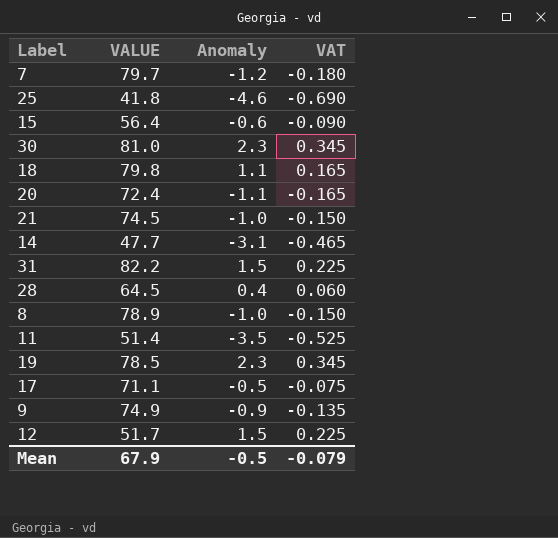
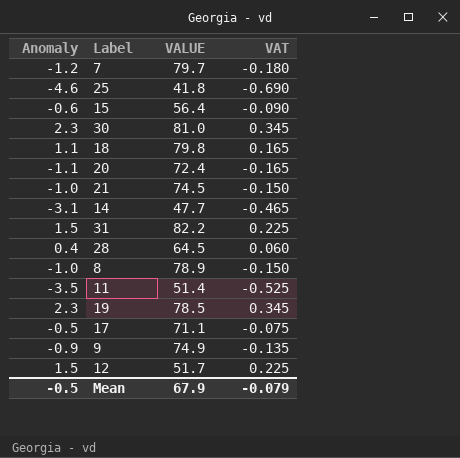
column Anomaly | position: 3 -> 1

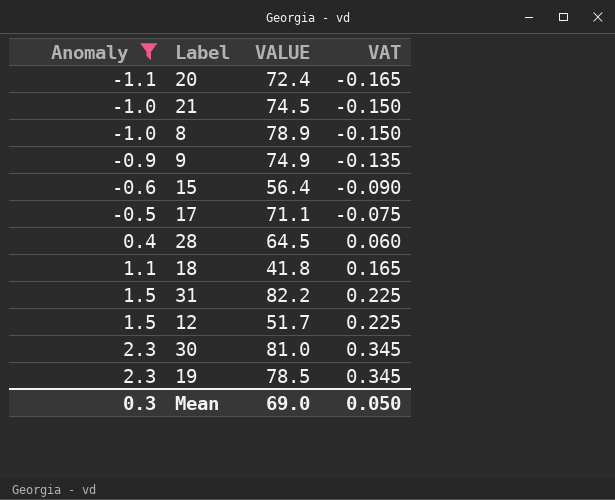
filter: none -> Anomaly >= -1.1
row order: none -> Anomaly ascending
18 | VALUE: 79.8 -> 41.8
Mean | Anomaly: -0.5 -> 0.3
Mean | VALUE: 67.9 -> 69.0
Mean | VAT: -0.079 -> 0.050

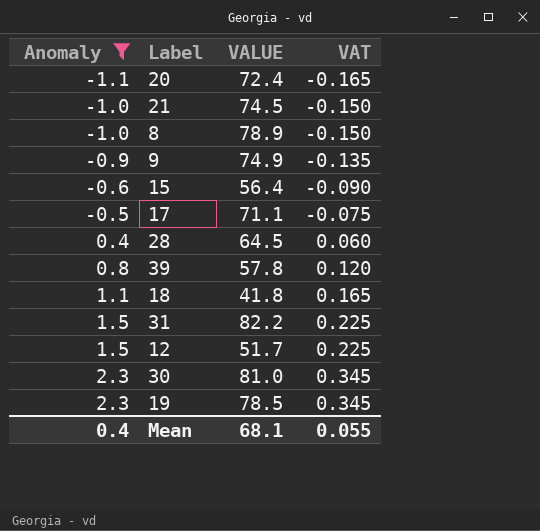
row 39: none -> 0.8 | 57.8 | 0.120
Mean | Anomaly: 0.3 -> 0.4
Mean | VALUE: 69.0 -> 68.1
Mean | VAT: 0.050 -> 0.055

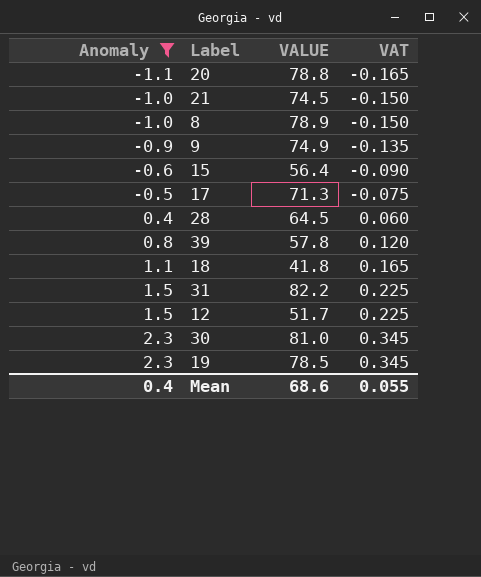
20 | VALUE: 72.4 -> 78.8
17 | VALUE: 71.1 -> 71.3
Mean | VALUE: 68.1 -> 68.6

